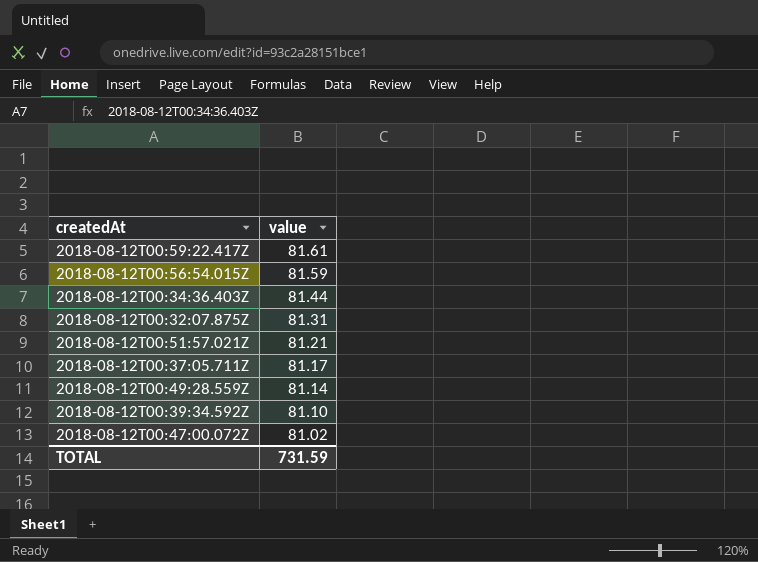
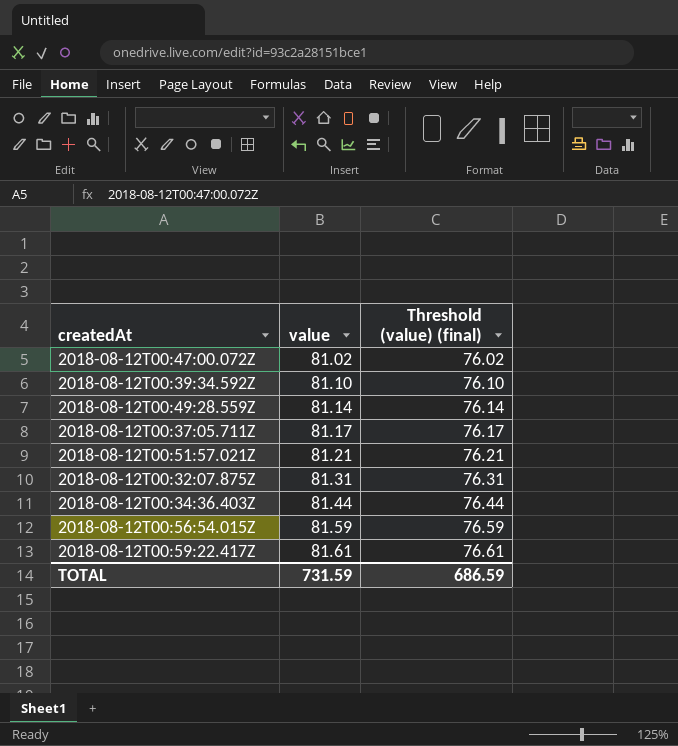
row order: value descending -> value ascending
column Threshold (value) (final) | formula: none -> [value] - 5

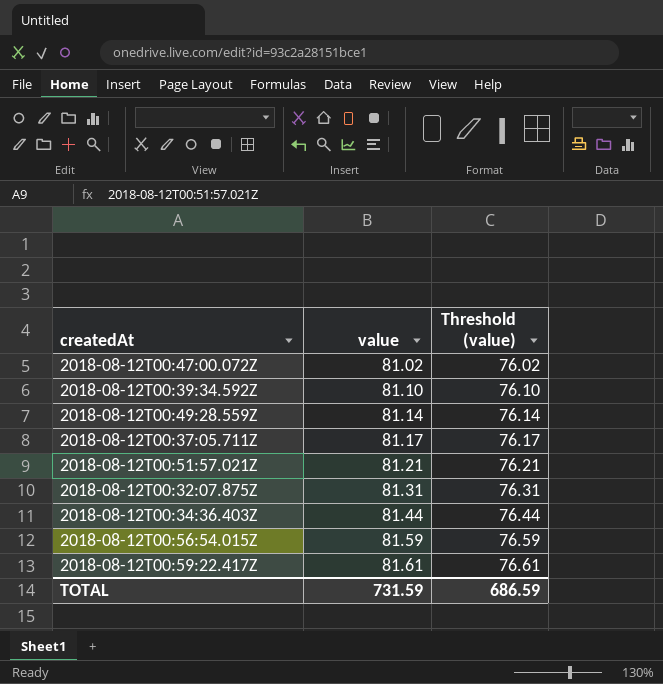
column name: Threshold (value) (final) -> Threshold (value)

